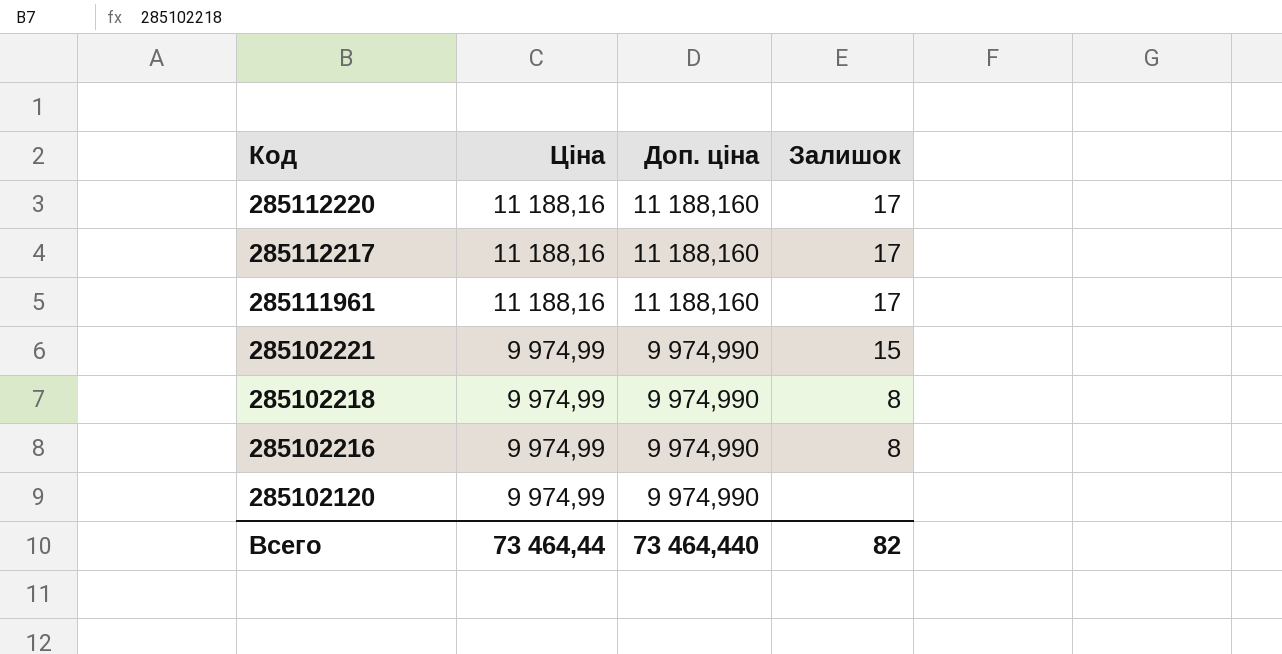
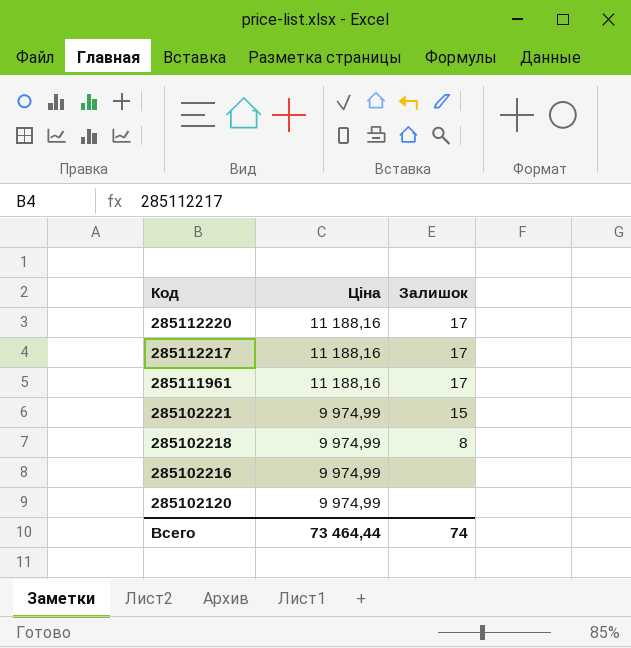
column Доп. ціна | position: 3 -> none
285102216 | Залишок: 8 -> none
Всего | Залишок: 82 -> 74

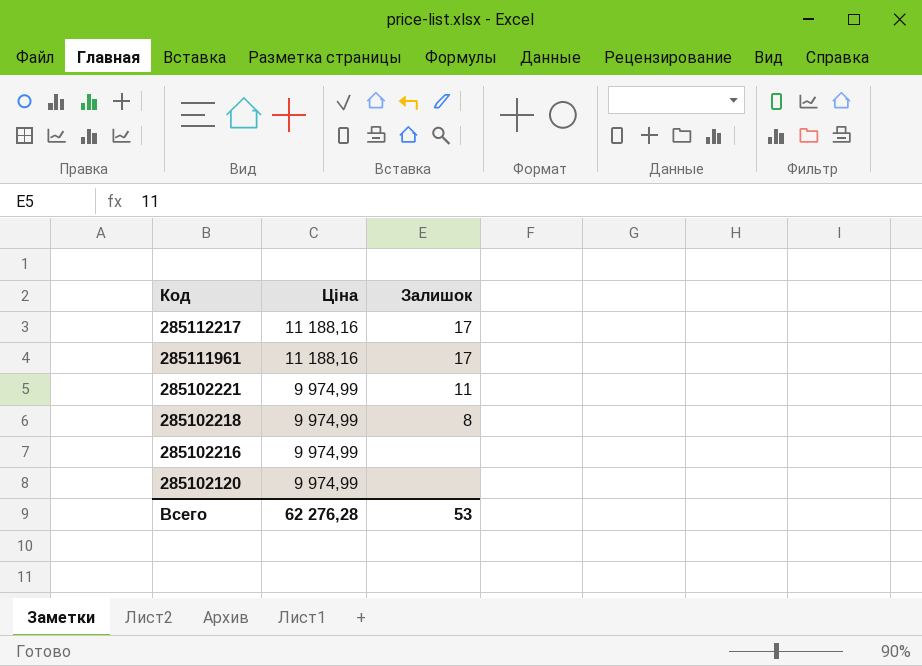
row 285112220: 11 188,16 | 17 -> none
285102221 | Залишок: 15 -> 11
Всего | Ціна: 73 464,44 -> 62 276,28
Всего | Залишок: 74 -> 53

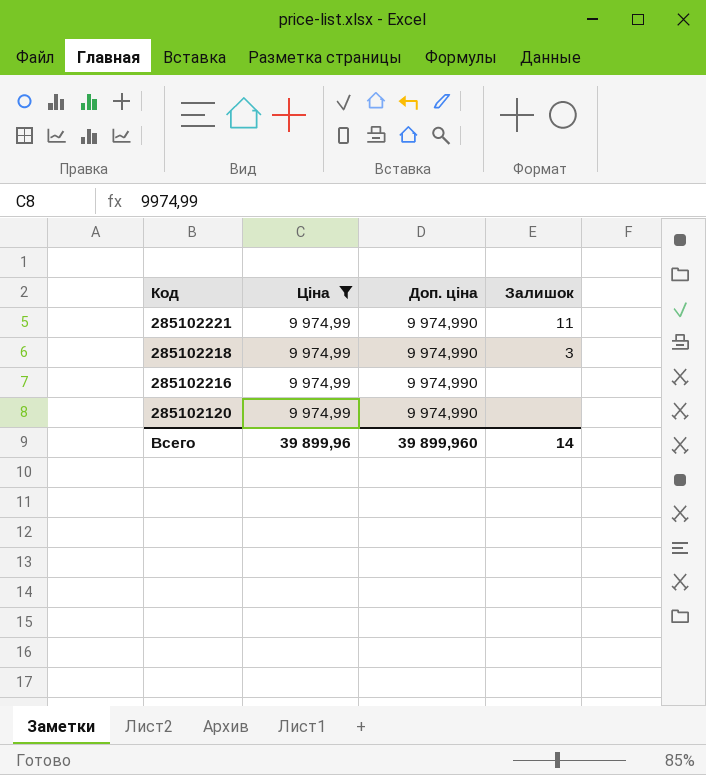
filter: none -> Ціна = 9 974,99
column Доп. ціна | position: none -> 3
285102218 | Залишок: 8 -> 3
Всего | Ціна: 62 276,28 -> 39 899,96
Всего | Залишок: 53 -> 14

